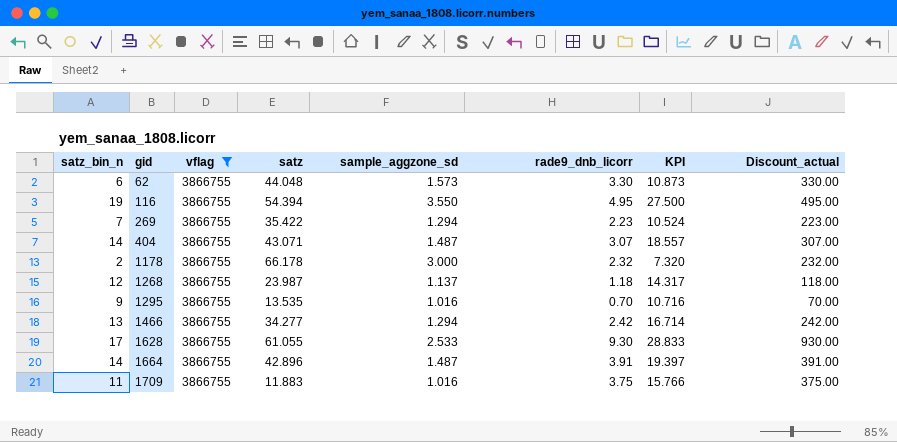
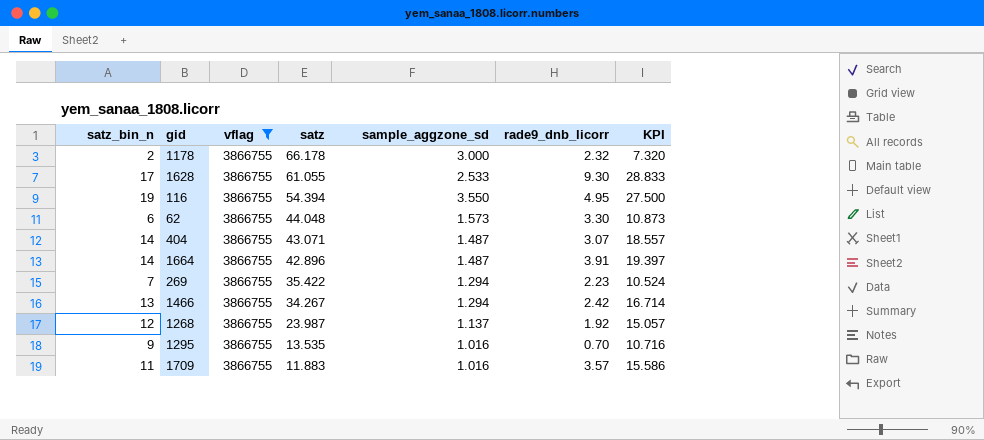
row order: gid ascending -> satz descending
column Discount_actual | formula: [rade9_dnb_licorr] * 100 -> none
1466 | satz: 34.277 -> 34.267
1268 | rade9_dnb_licorr: 1.18 -> 1.92
1268 | KPI: 14.317 -> 15.057
1709 | rade9_dnb_licorr: 3.75 -> 3.57
1709 | KPI: 15.766 -> 15.586

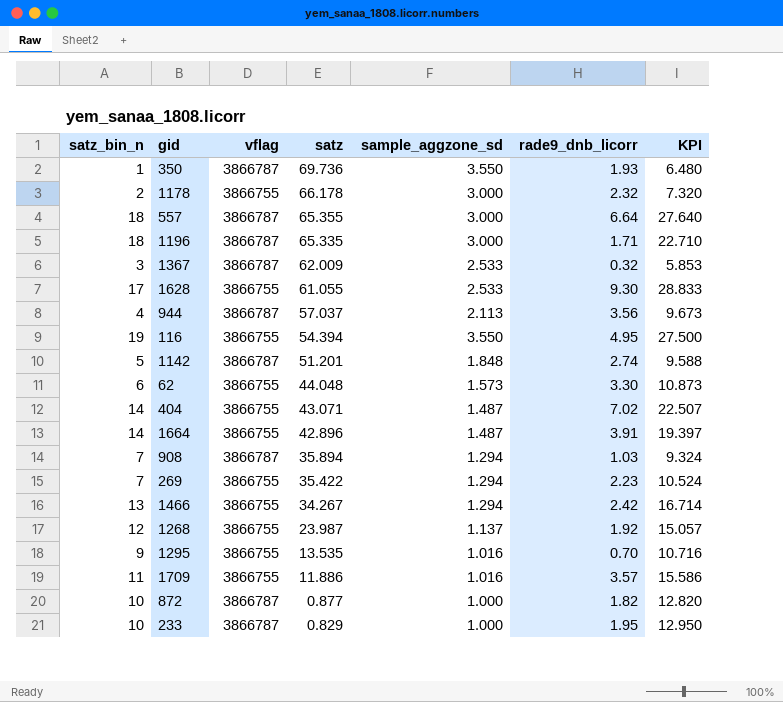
filter: vflag = 3866755 -> none
404 | rade9_dnb_licorr: 3.07 -> 7.02
404 | KPI: 18.557 -> 22.507
1709 | satz: 11.883 -> 11.886

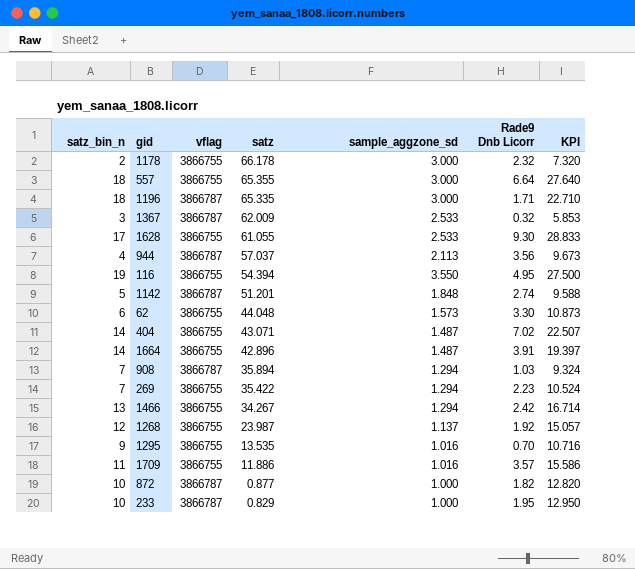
column name: rade9_dnb_licorr -> Rade9 Dnb Licorr
row 350: 1 | 3866787 | 69.736 | 3.550 | 1.93 | 6.480 -> none
557 | vflag: 3866787 -> 3866755

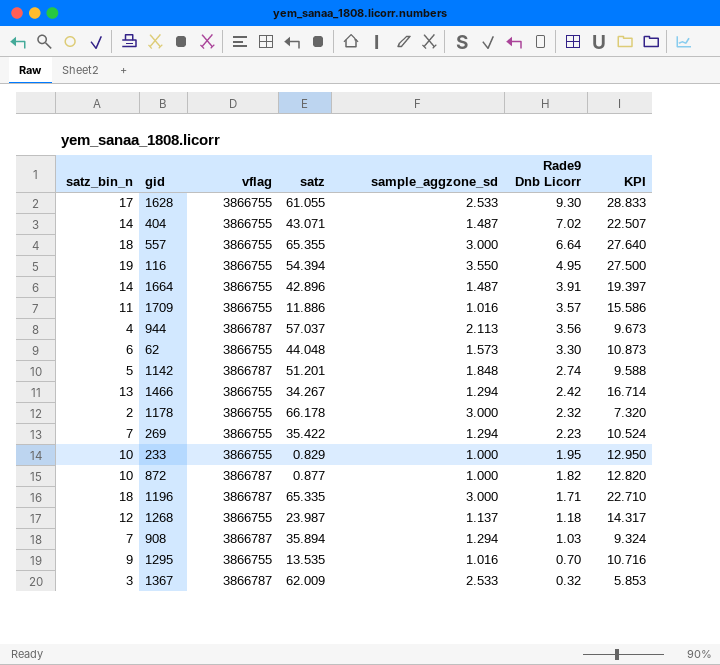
row order: satz descending -> Rade9 Dnb Licorr descending
233 | vflag: 3866787 -> 3866755
1268 | Rade9 Dnb Licorr: 1.92 -> 1.18
1268 | KPI: 15.057 -> 14.317

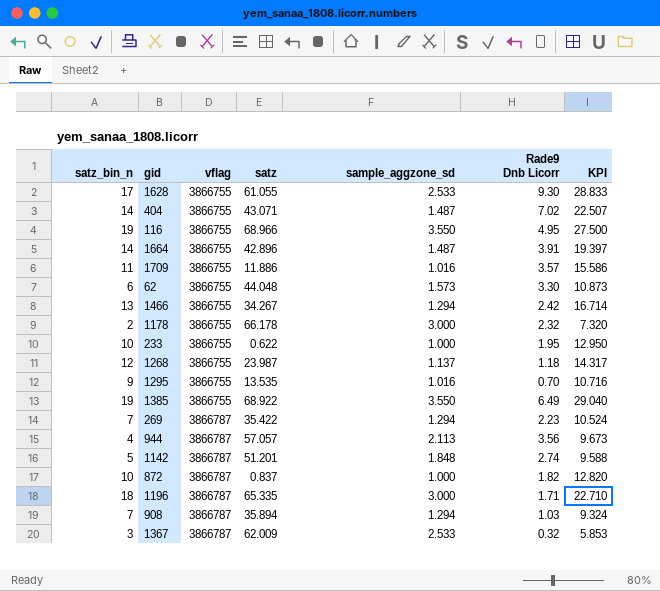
row order: Rade9 Dnb Licorr descending -> vflag ascending
row 557: 18 | 3866755 | 65.355 | 3.000 | 6.64 | 27.640 -> none
116 | satz: 54.394 -> 68.966
233 | satz: 0.829 -> 0.622
row 1385: none -> 19 | 3866755 | 68.922 | 3.550 | 6.49 | 29.040
269 | vflag: 3866755 -> 3866787
944 | satz: 57.037 -> 57.057
872 | satz: 0.877 -> 0.837

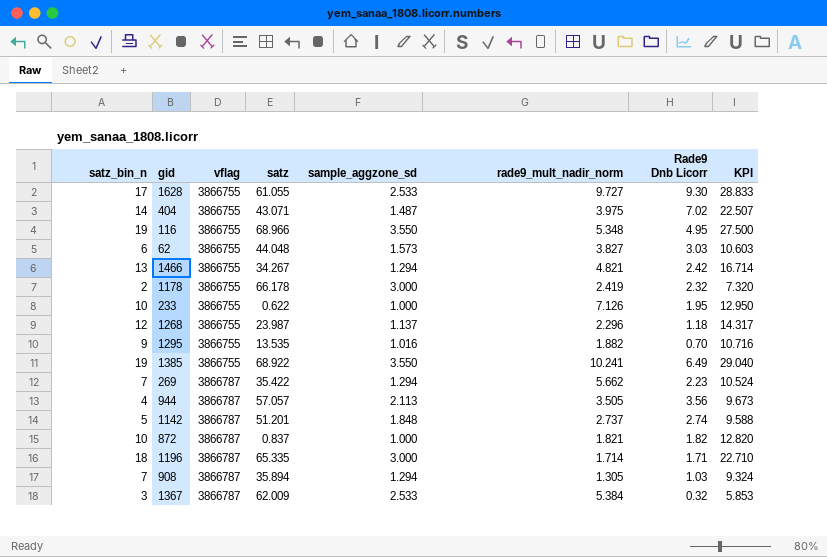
column rade9_mult_nadir_norm | position: none -> 6
row 1664: 14 | 3866755 | 42.896 | 1.487 | 3.91 | 19.397 -> none
row 1709: 11 | 3866755 | 11.886 | 1.016 | 3.57 | 15.586 -> none
62 | Rade9 Dnb Licorr: 3.30 -> 3.03
62 | KPI: 10.873 -> 10.603

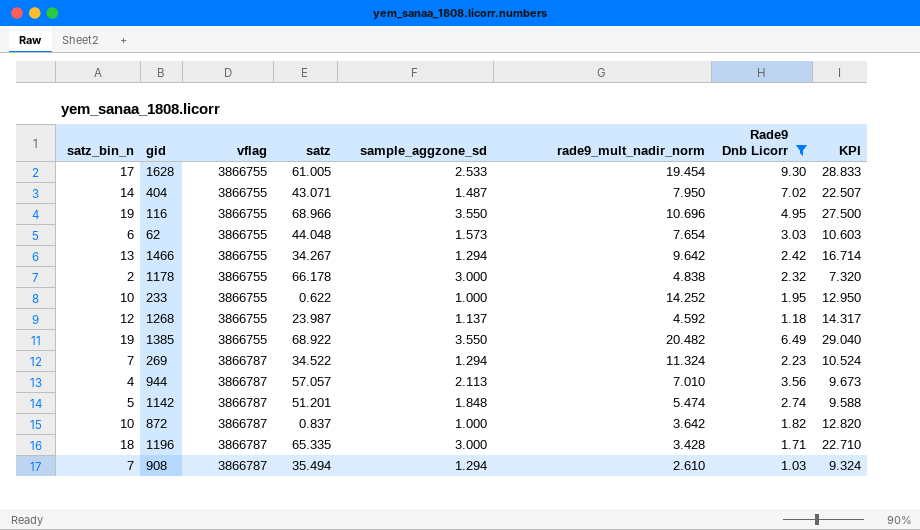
filter: none -> Rade9 Dnb Licorr >= 1.03
1628 | satz: 61.055 -> 61.005
1628 | rade9_mult_nadir_norm: 9.727 -> 19.454
404 | rade9_mult_nadir_norm: 3.975 -> 7.950
116 | rade9_mult_nadir_norm: 5.348 -> 10.696
62 | rade9_mult_nadir_norm: 3.827 -> 7.654
1466 | rade9_mult_nadir_norm: 4.821 -> 9.642
1178 | rade9_mult_nadir_norm: 2.419 -> 4.838
233 | rade9_mult_nadir_norm: 7.126 -> 14.252
1268 | rade9_mult_nadir_norm: 2.296 -> 4.592
1385 | rade9_mult_nadir_norm: 10.241 -> 20.482
269 | satz: 35.422 -> 34.522
269 | rade9_mult_nadir_norm: 5.662 -> 11.324
944 | rade9_mult_nadir_norm: 3.505 -> 7.010
1142 | rade9_mult_nadir_norm: 2.737 -> 5.474
872 | rade9_mult_nadir_norm: 1.821 -> 3.642
1196 | rade9_mult_nadir_norm: 1.714 -> 3.428
908 | satz: 35.894 -> 35.494
908 | rade9_mult_nadir_norm: 1.305 -> 2.610

